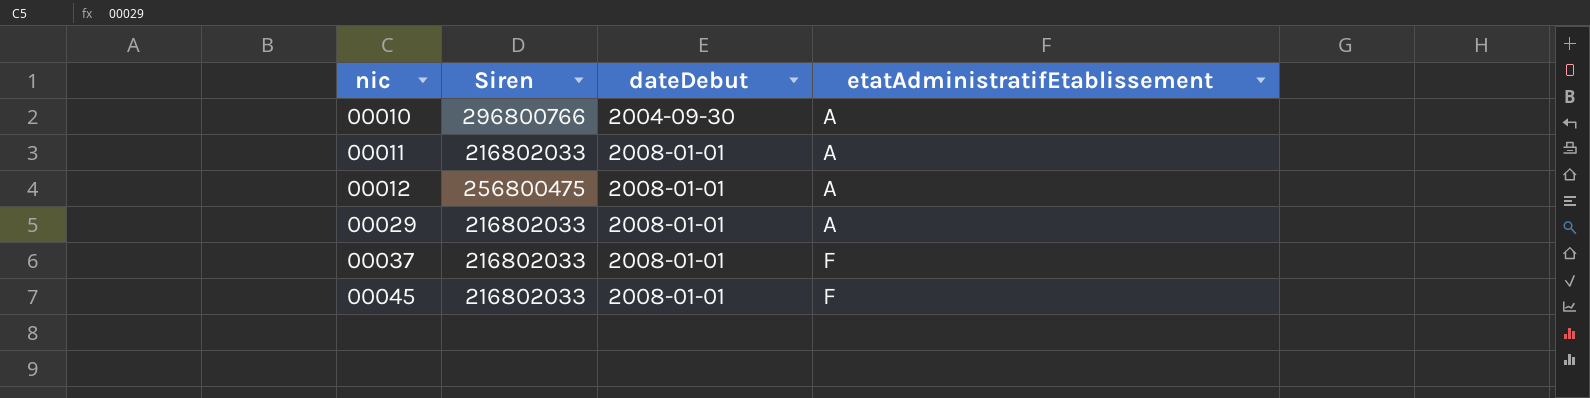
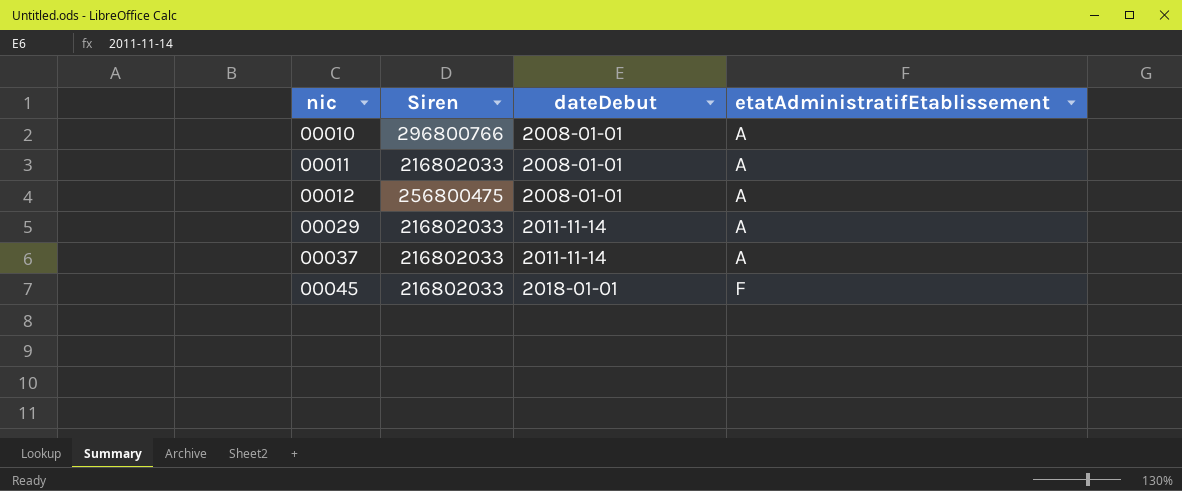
00010 | dateDebut: 2004-09-30 -> 2008-01-01
00029 | dateDebut: 2008-01-01 -> 2011-11-14
00037 | dateDebut: 2008-01-01 -> 2011-11-14
00037 | etatAdministratifEtablissement: F -> A
00045 | dateDebut: 2008-01-01 -> 2018-01-01

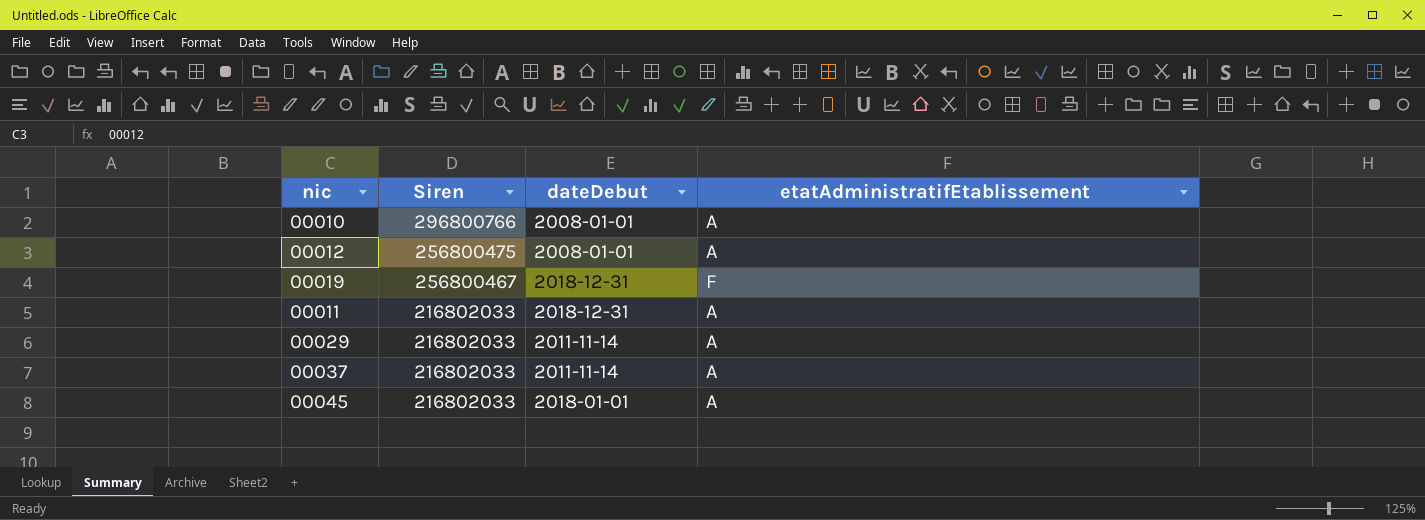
row order: nic ascending -> Siren descending
row 00019: none -> 256800467 | 2018-12-31 | F
00011 | dateDebut: 2008-01-01 -> 2018-12-31
00045 | etatAdministratifEtablissement: F -> A

